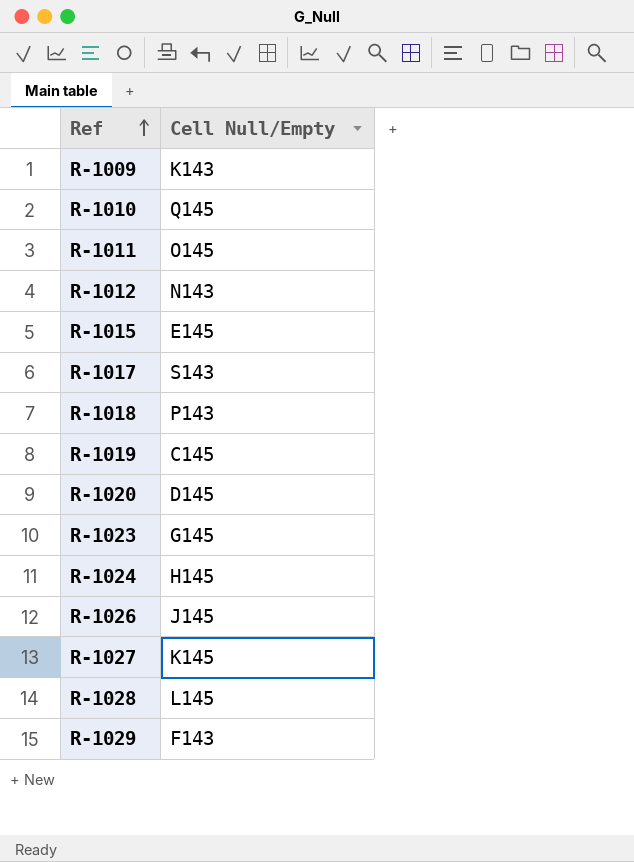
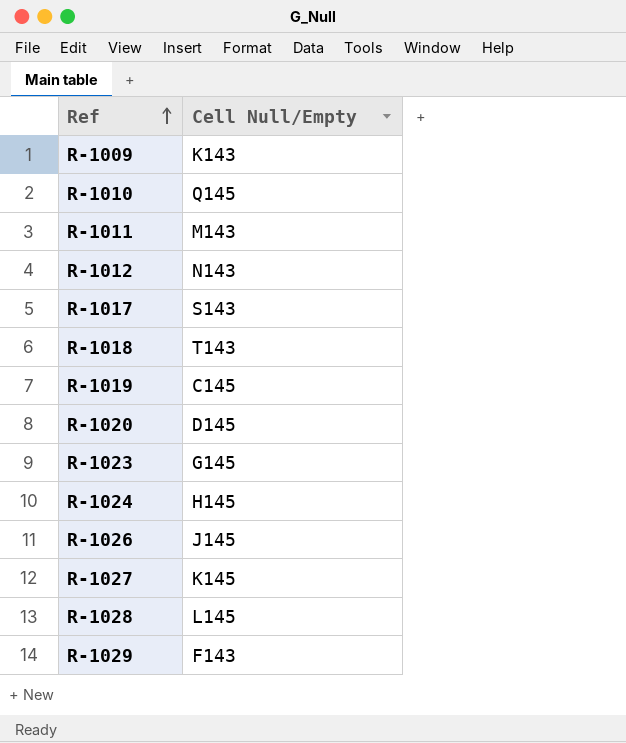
row R-1015: E145 -> none
R-1011 | Cell Null/Empty: O145 -> M143
R-1018 | Cell Null/Empty: P143 -> T143

